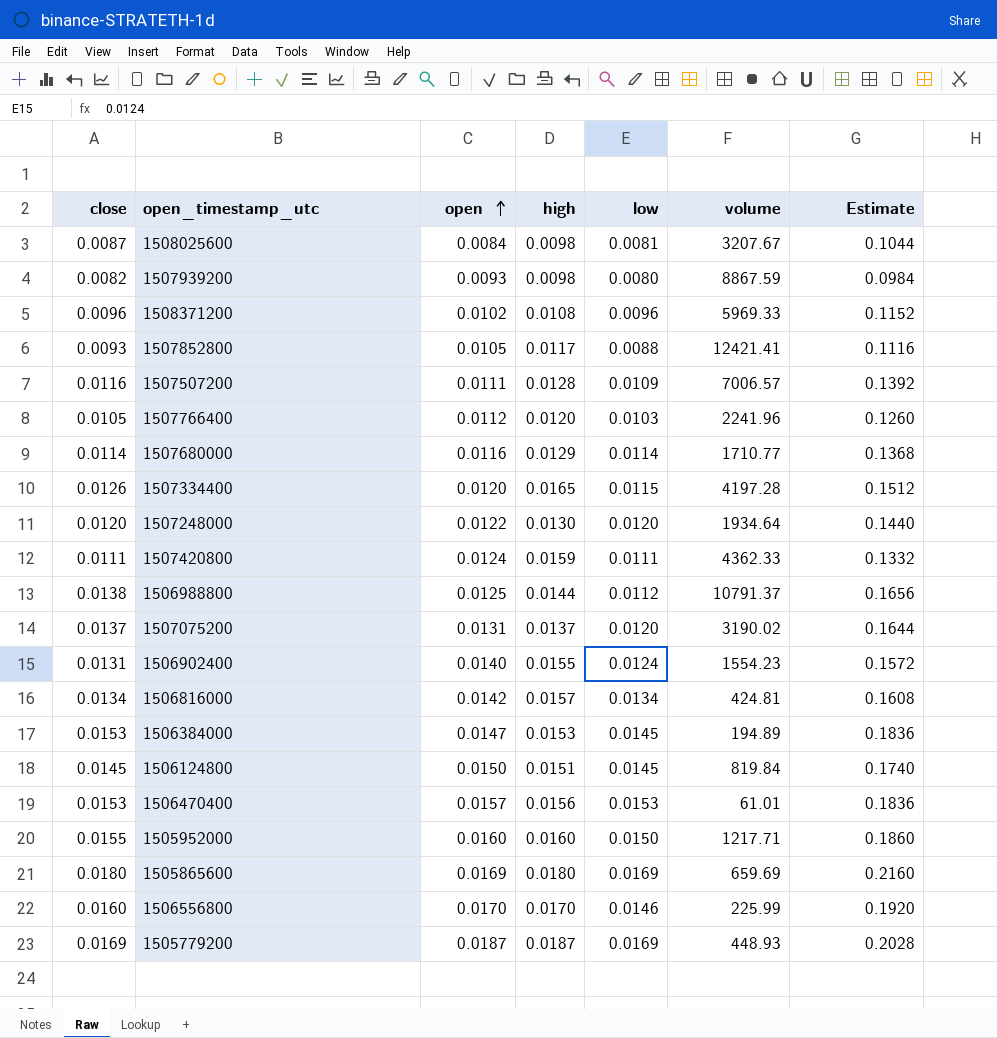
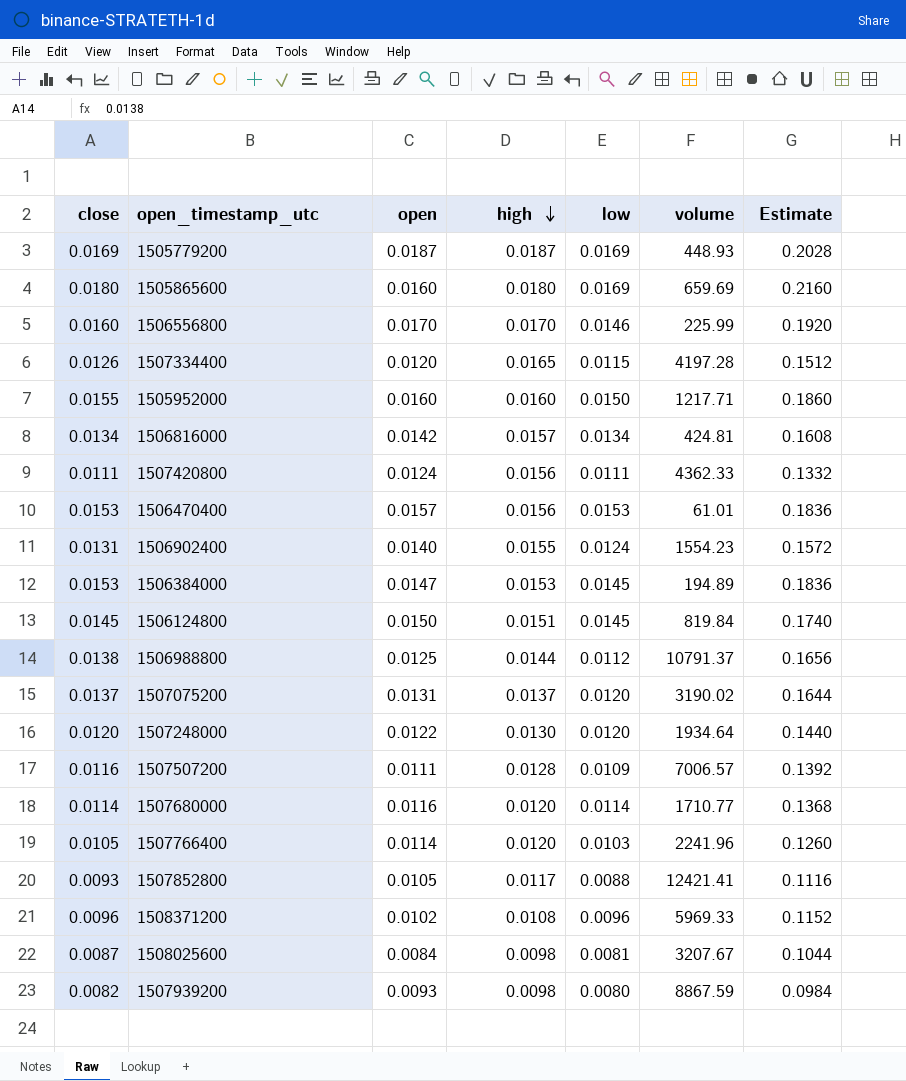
row order: open ascending -> high descending
1505865600 | open: 0.0169 -> 0.0160
1507420800 | high: 0.0159 -> 0.0156
1507680000 | high: 0.0129 -> 0.0120
1507766400 | open: 0.0112 -> 0.0114

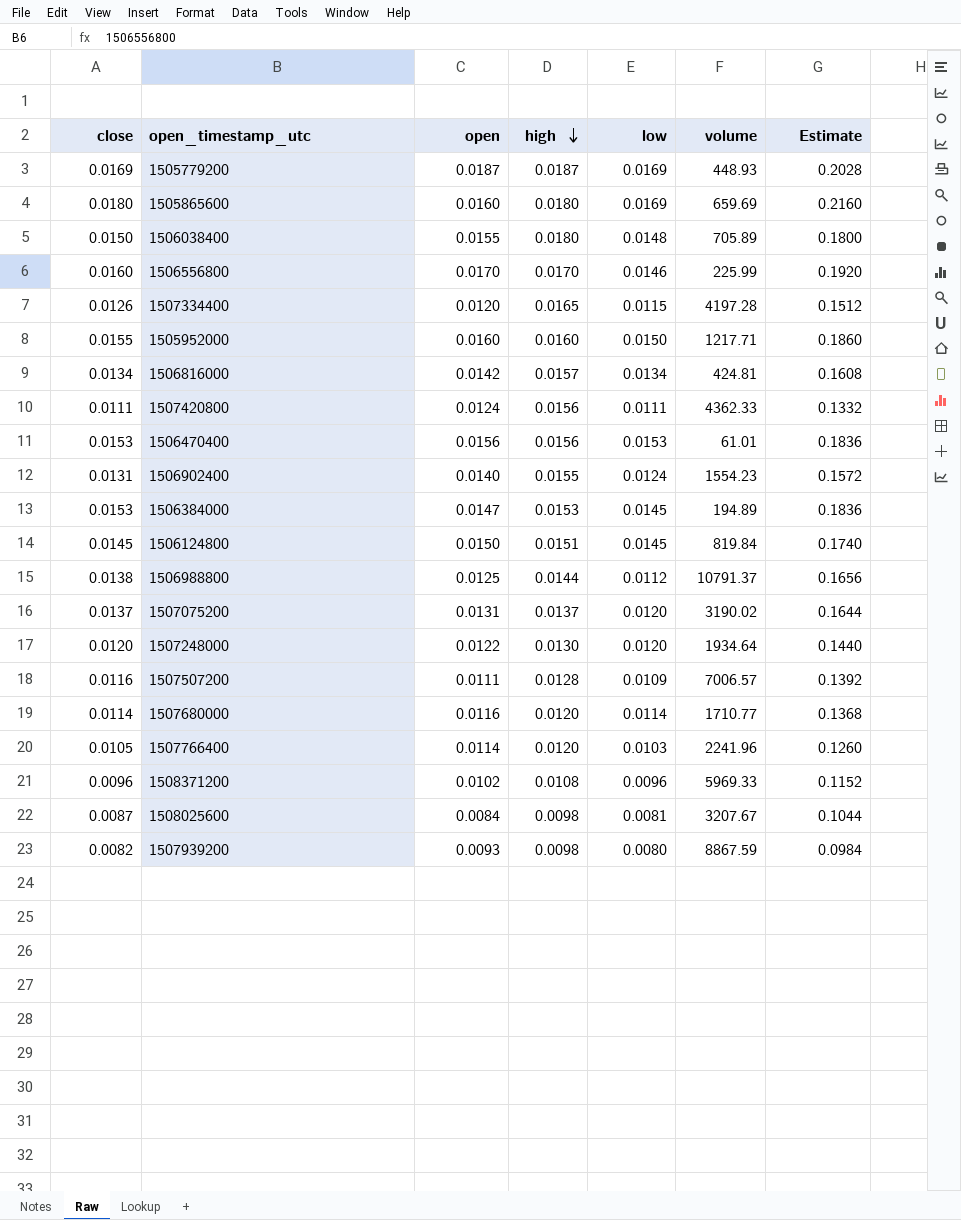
row 1507852800: 0.0093 | 0.0105 | 0.0117 | 0.0088 | 12421.41 | 0.1116 -> none
row 1506038400: none -> 0.0150 | 0.0155 | 0.0180 | 0.0148 | 705.89 | 0.1800
1506470400 | open: 0.0157 -> 0.0156

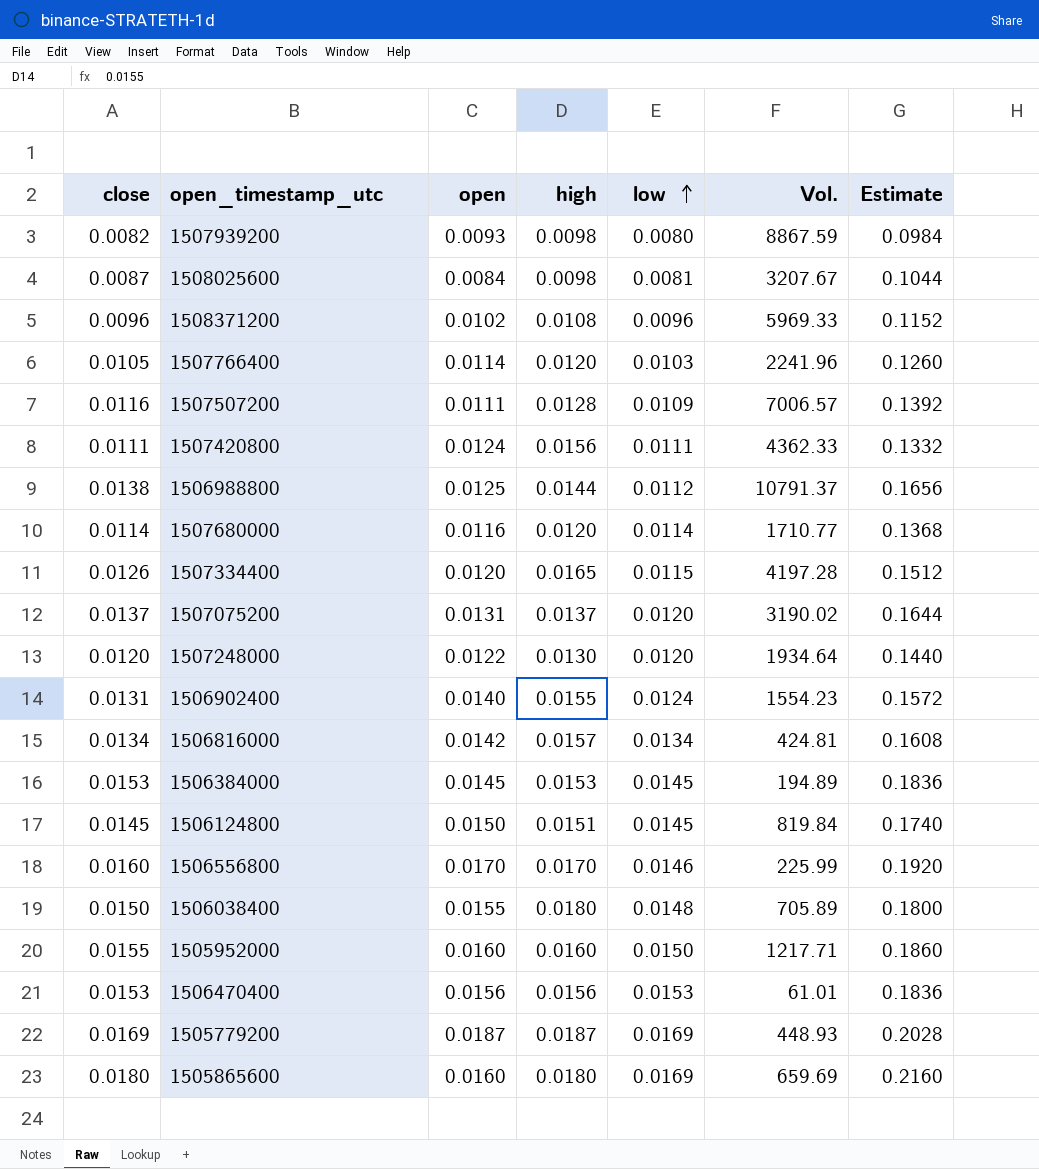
row order: high descending -> low ascending
column name: volume -> Vol.
1506384000 | open: 0.0147 -> 0.0145

